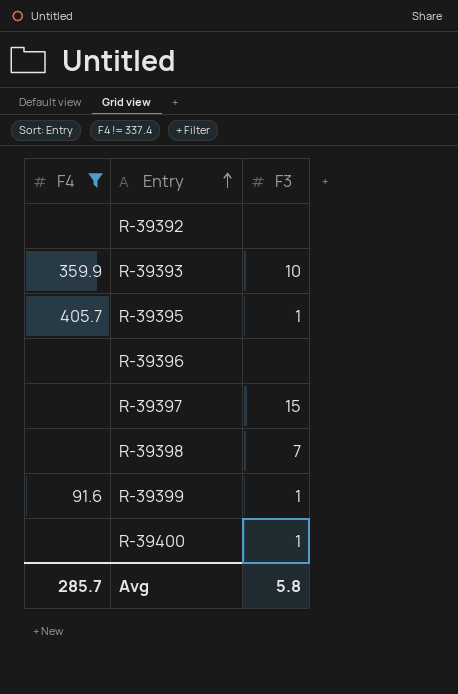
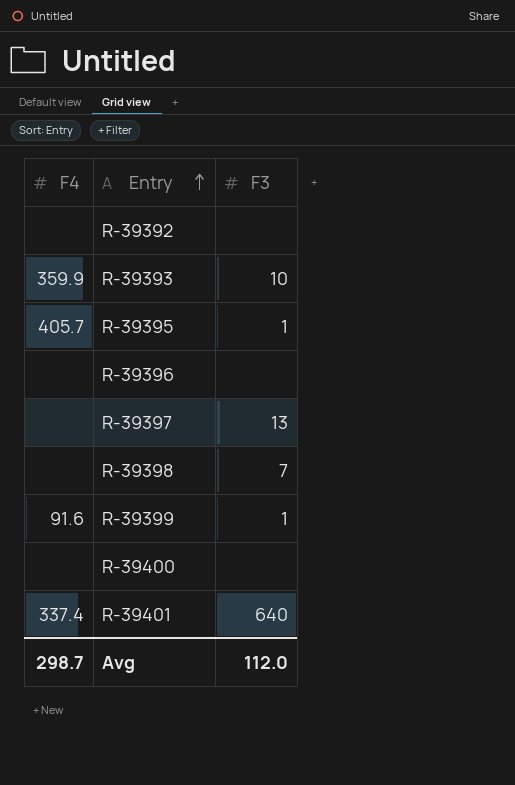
filter: F4 != 337.4 -> none
R-39397 | F3: 15 -> 13
R-39400 | F3: 1 -> none
Avg | F4: 285.7 -> 298.7
Avg | F3: 5.8 -> 112.0

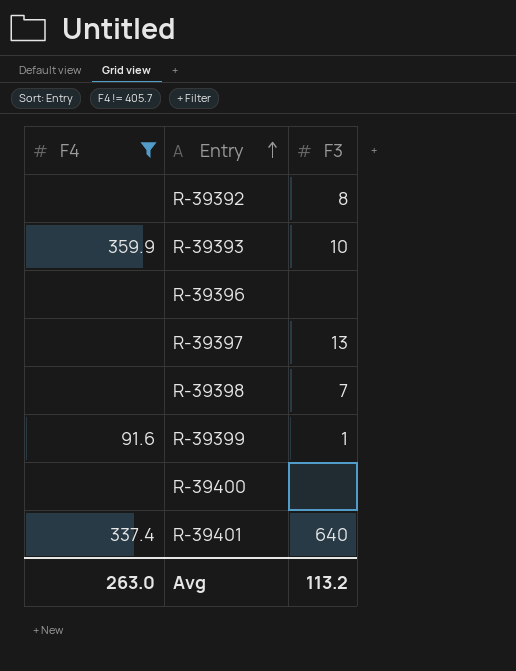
filter: none -> F4 != 405.7
R-39392 | F3: none -> 8
Avg | F4: 298.7 -> 263.0
Avg | F3: 112.0 -> 113.2

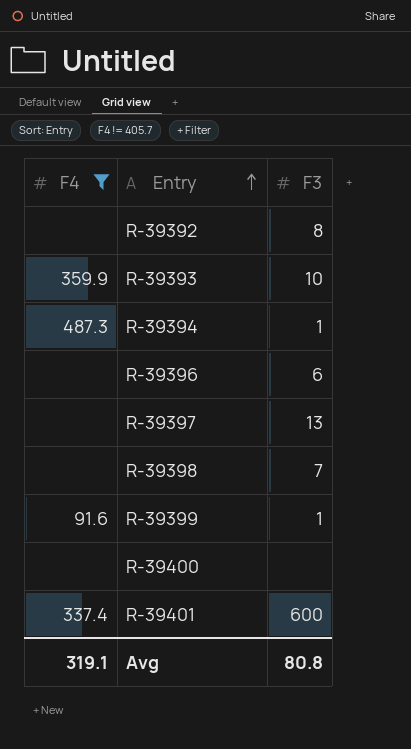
row R-39394: none -> 487.3 | 1
R-39396 | F3: none -> 6
R-39401 | F3: 640 -> 600
Avg | F4: 263.0 -> 319.1
Avg | F3: 113.2 -> 80.8

